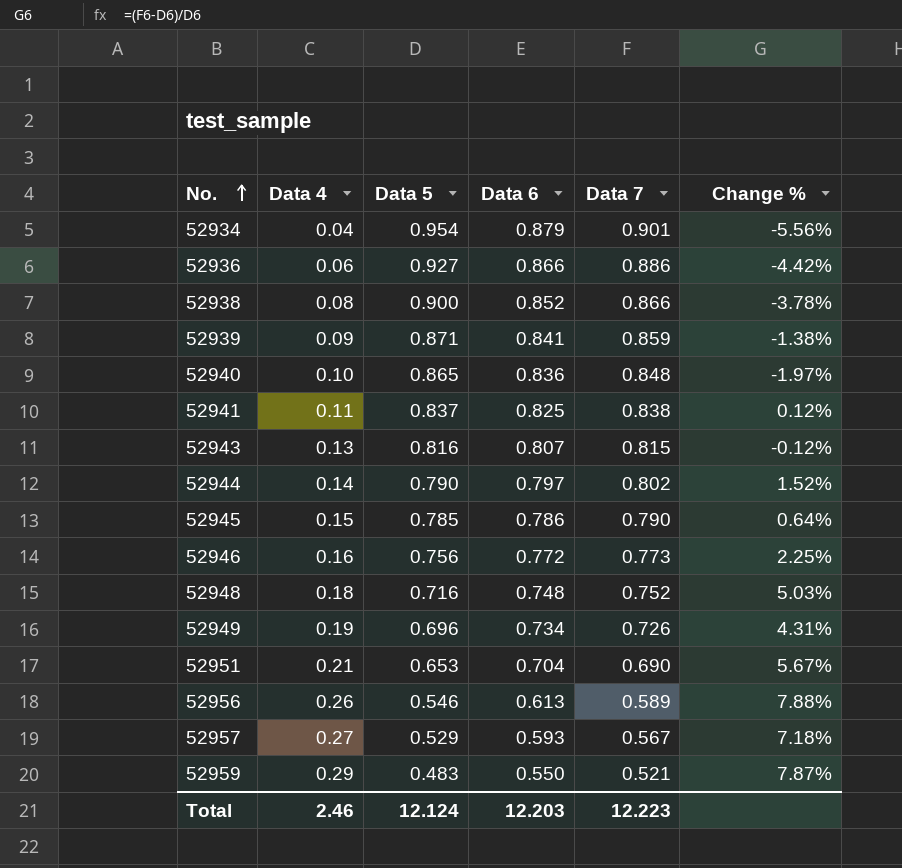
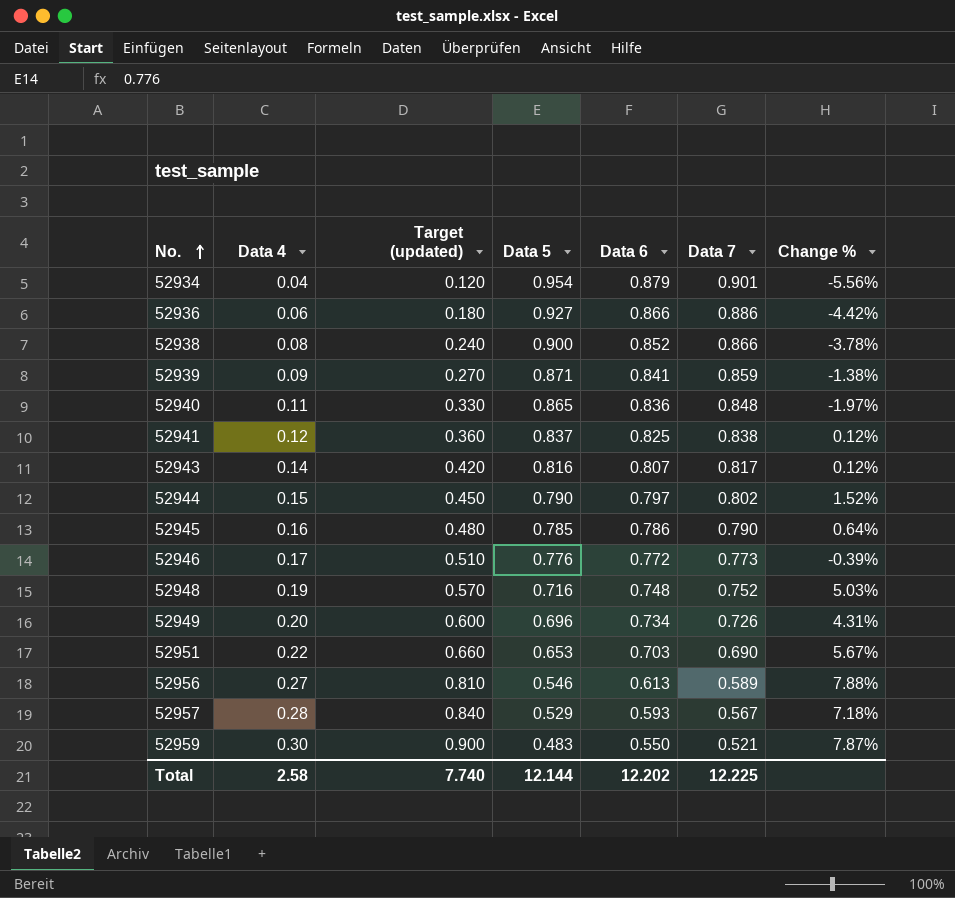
column Target (updated) | formula: none -> [Data 4] * 3
52940 | Data 4: 0.10 -> 0.11
52941 | Data 4: 0.11 -> 0.12
52943 | Data 4: 0.13 -> 0.14
52943 | Data 7: 0.815 -> 0.817
52943 | Change %: -0.12% -> 0.12%
52944 | Data 4: 0.14 -> 0.15
52945 | Data 4: 0.15 -> 0.16
52946 | Data 4: 0.16 -> 0.17
52946 | Data 5: 0.756 -> 0.776
52946 | Change %: 2.25% -> -0.39%
52948 | Data 4: 0.18 -> 0.19
52949 | Data 4: 0.19 -> 0.20
52951 | Data 4: 0.21 -> 0.22
52951 | Data 6: 0.704 -> 0.703
52956 | Data 4: 0.26 -> 0.27
52957 | Data 4: 0.27 -> 0.28
52959 | Data 4: 0.29 -> 0.30
Total | Data 4: 2.46 -> 2.58
Total | Data 5: 12.124 -> 12.144
Total | Data 6: 12.203 -> 12.202
Total | Data 7: 12.223 -> 12.225

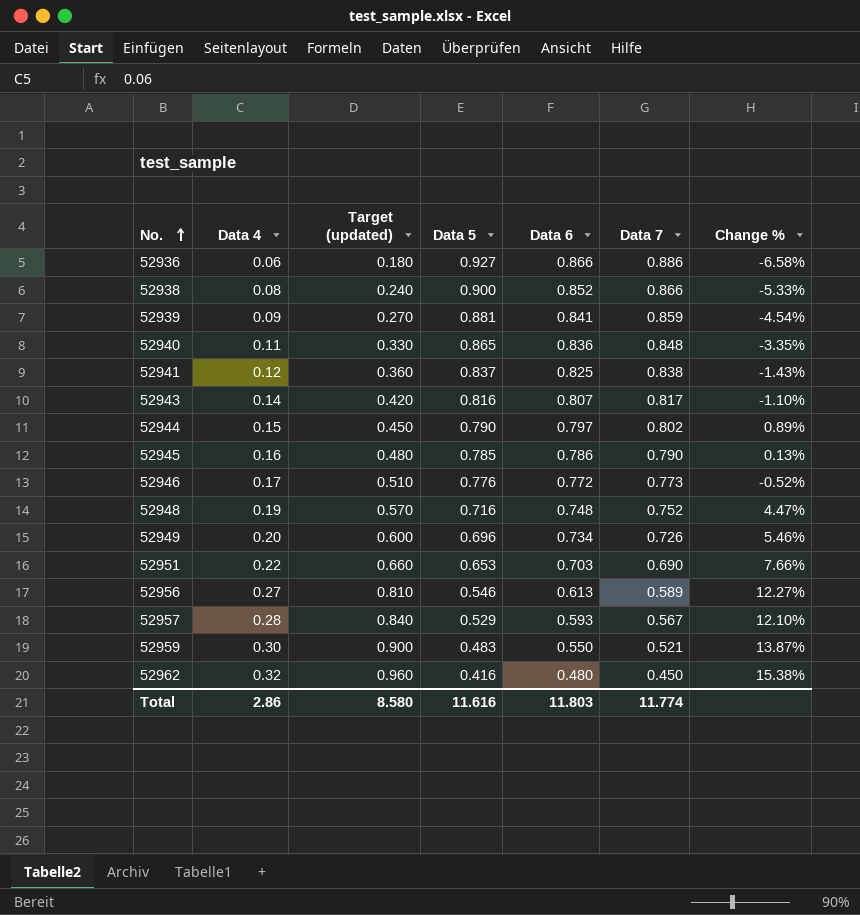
column Change % | formula: ([Data 7] - [Data 5]) / [Data 5] -> ([Data 6] - [Data 5]) / [Data 5]
row 52934: 0.04 | 0.120 | 0.954 | 0.879 | 0.901 | -5.56% -> none
52939 | Data 5: 0.871 -> 0.881
row 52962: none -> 0.32 | 0.960 | 0.416 | 0.480 | 0.450 | 15.38%
Total | Data 4: 2.58 -> 2.86
Total | Target (updated): 7.740 -> 8.580
Total | Data 5: 12.144 -> 11.616
Total | Data 6: 12.202 -> 11.803
Total | Data 7: 12.225 -> 11.774

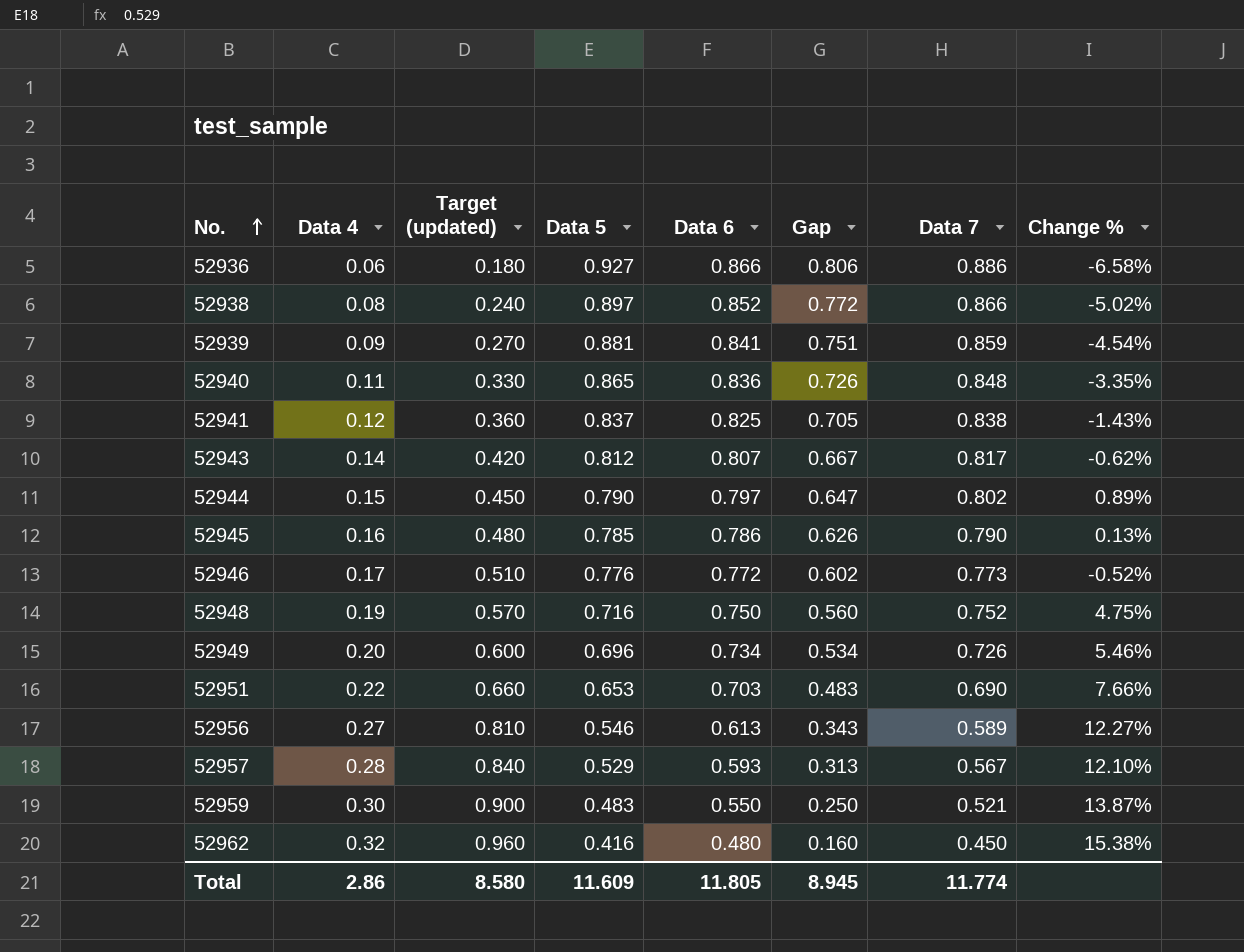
column Gap | formula: none -> [Data 6] - [Data 4]
52938 | Data 5: 0.900 -> 0.897
52938 | Change %: -5.33% -> -5.02%
52943 | Data 5: 0.816 -> 0.812
52943 | Change %: -1.10% -> -0.62%
52948 | Data 6: 0.748 -> 0.750
52948 | Change %: 4.47% -> 4.75%
Total | Data 5: 11.616 -> 11.609
Total | Data 6: 11.803 -> 11.805

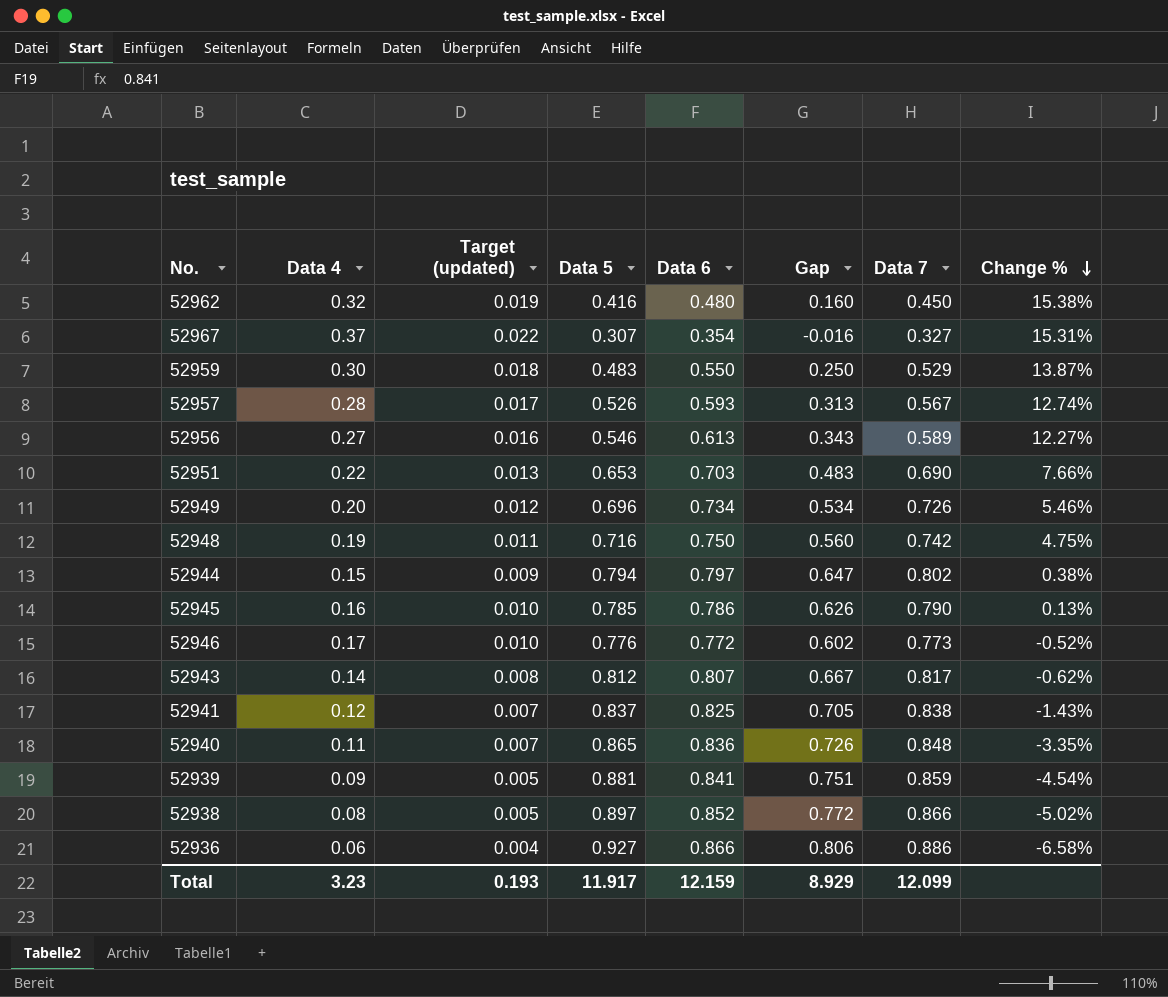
row order: No. ascending -> Change % descending
column Target (updated) | formula: [Data 4] * 3 -> [Data 4] * 0.06
row 52967: none -> 0.37 | 0.022 | 0.307 | 0.354 | -0.016 | 0.327 | 15.31%
52959 | Data 7: 0.521 -> 0.529
52957 | Data 5: 0.529 -> 0.526
52957 | Change %: 12.10% -> 12.74%
52948 | Data 7: 0.752 -> 0.742
52944 | Data 5: 0.790 -> 0.794
52944 | Change %: 0.89% -> 0.38%
Total | Data 4: 2.86 -> 3.23
Total | Target (updated): 8.580 -> 0.193
Total | Data 5: 11.609 -> 11.917
Total | Data 6: 11.805 -> 12.159
Total | Gap: 8.945 -> 8.929
Total | Data 7: 11.774 -> 12.099

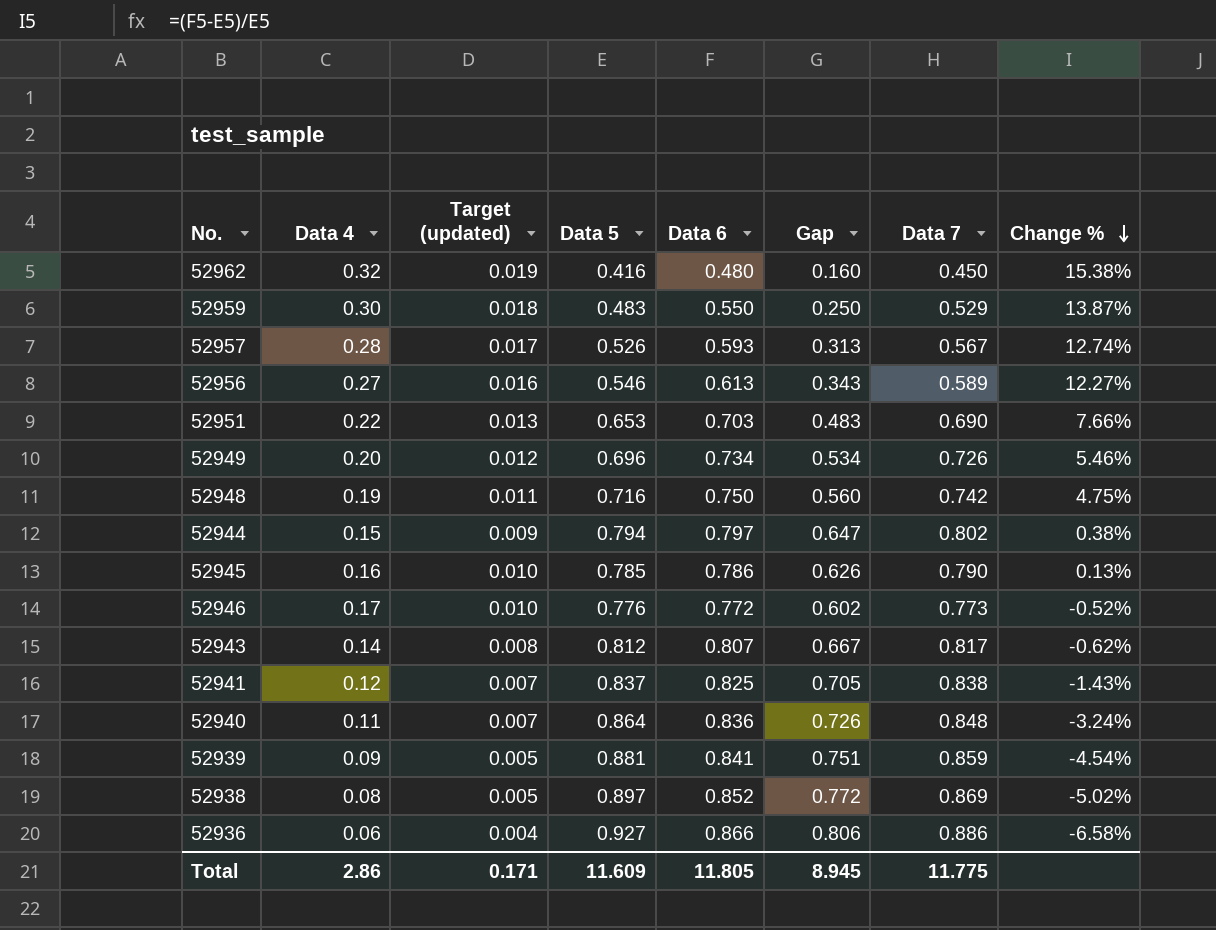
row 52967: 0.37 | 0.022 | 0.307 | 0.354 | -0.016 | 0.327 | 15.31% -> none
52940 | Data 5: 0.865 -> 0.864
52940 | Change %: -3.35% -> -3.24%
52938 | Data 7: 0.866 -> 0.869
Total | Data 4: 3.23 -> 2.86
Total | Target (updated): 0.193 -> 0.171
Total | Data 5: 11.917 -> 11.609
Total | Data 6: 12.159 -> 11.805
Total | Gap: 8.929 -> 8.945
Total | Data 7: 12.099 -> 11.775

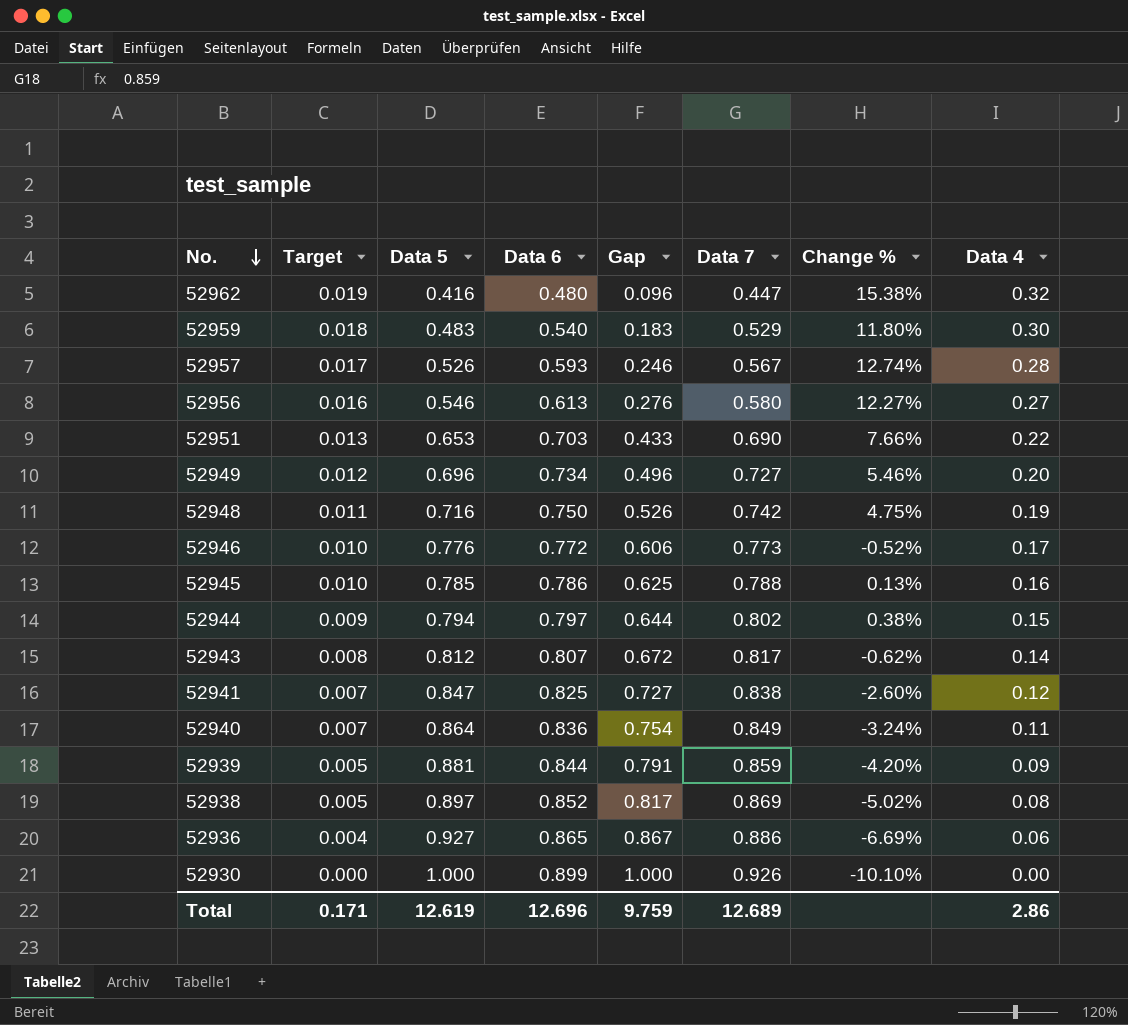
row order: Change % descending -> No. descending
column name: Target (updated) -> Target
column Gap | formula: [Data 6] - [Data 4] -> [Data 5] - [Data 4]
column Data 4 | position: 2 -> 8
52962 | Data 7: 0.450 -> 0.447
52959 | Data 6: 0.550 -> 0.540
52959 | Change %: 13.87% -> 11.80%
52956 | Data 7: 0.589 -> 0.580
52949 | Data 7: 0.726 -> 0.727
52945 | Data 7: 0.790 -> 0.788
52941 | Data 5: 0.837 -> 0.847
52941 | Change %: -1.43% -> -2.60%
52940 | Data 7: 0.848 -> 0.849
52939 | Data 6: 0.841 -> 0.844
52939 | Change %: -4.54% -> -4.20%
52936 | Data 6: 0.866 -> 0.865
52936 | Change %: -6.58% -> -6.69%
row 52930: none -> 0.000 | 1.000 | 0.899 | 1.000 | 0.926 | -10.10% | 0.00
Total | Data 5: 11.609 -> 12.619
Total | Data 6: 11.805 -> 12.696
Total | Gap: 8.945 -> 9.759
Total | Data 7: 11.775 -> 12.689

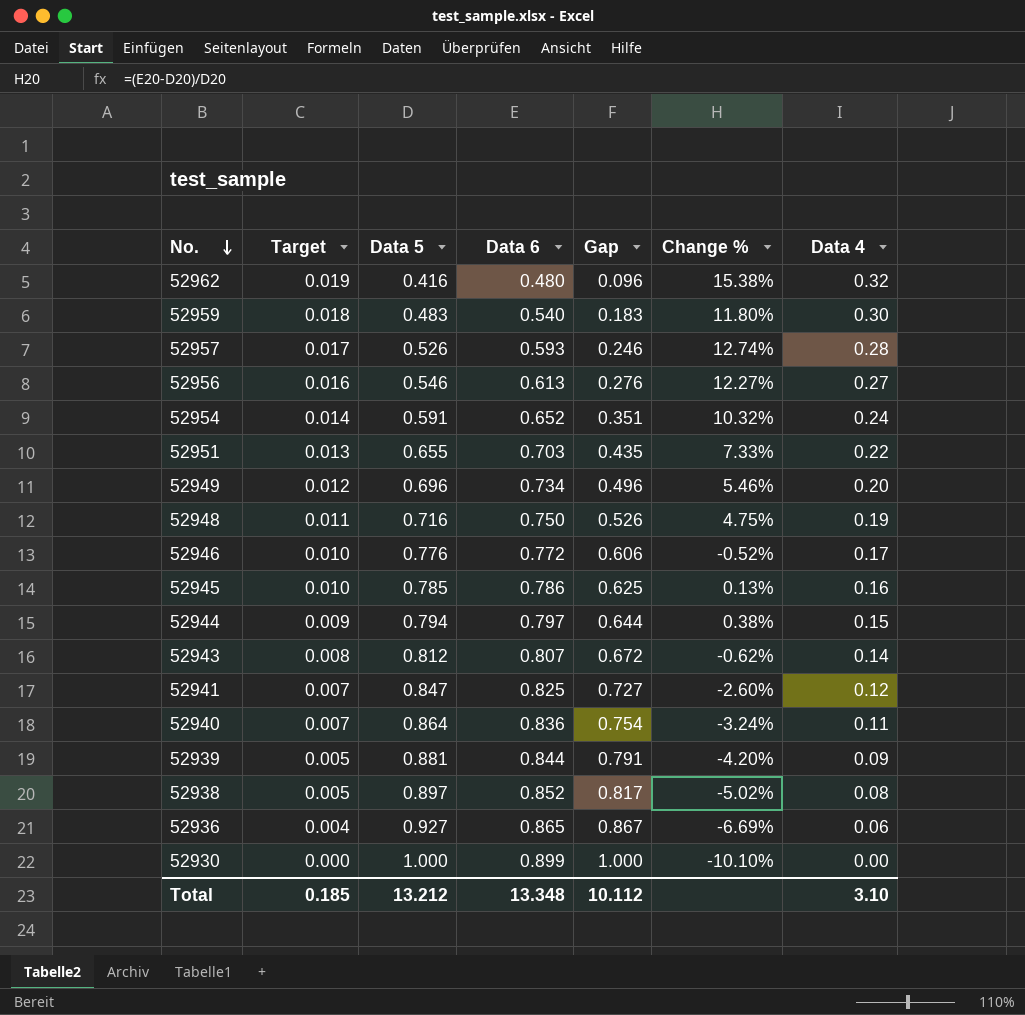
column Data 7 | position: 6 -> none
row 52954: none -> 0.014 | 0.591 | 0.652 | 0.351 | 10.32% | 0.24
52951 | Data 5: 0.653 -> 0.655
52951 | Gap: 0.433 -> 0.435
52951 | Change %: 7.66% -> 7.33%
Total | Target: 0.171 -> 0.185
Total | Data 5: 12.619 -> 13.212
Total | Data 6: 12.696 -> 13.348
Total | Gap: 9.759 -> 10.112
Total | Data 4: 2.86 -> 3.10

